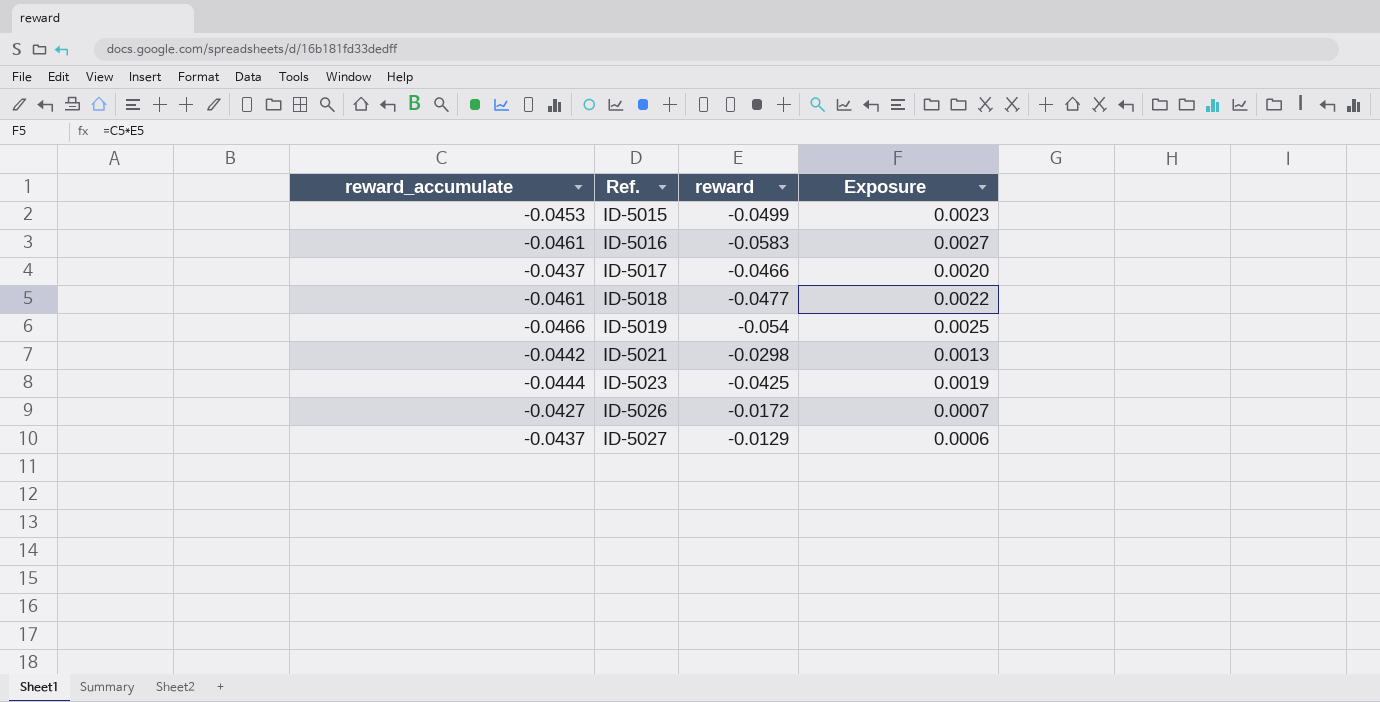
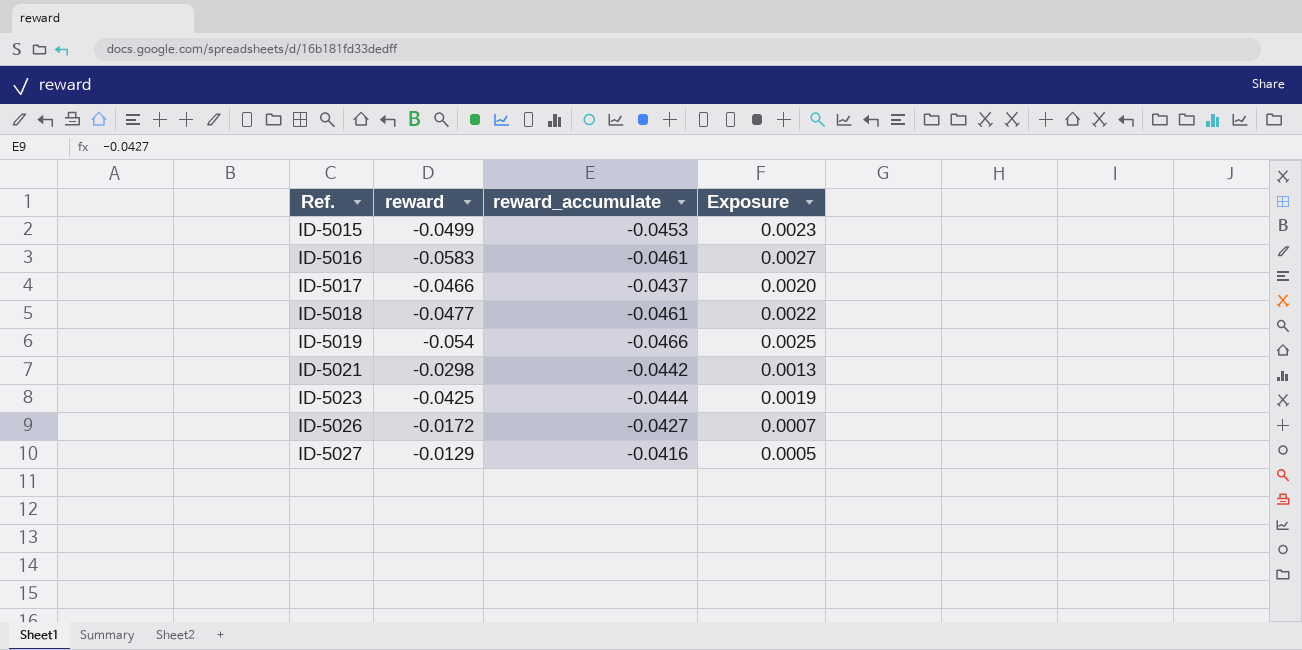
column reward_accumulate | position: 1 -> 3
ID-5027 | reward_accumulate: -0.0437 -> -0.0416
ID-5027 | Exposure: 0.0006 -> 0.0005

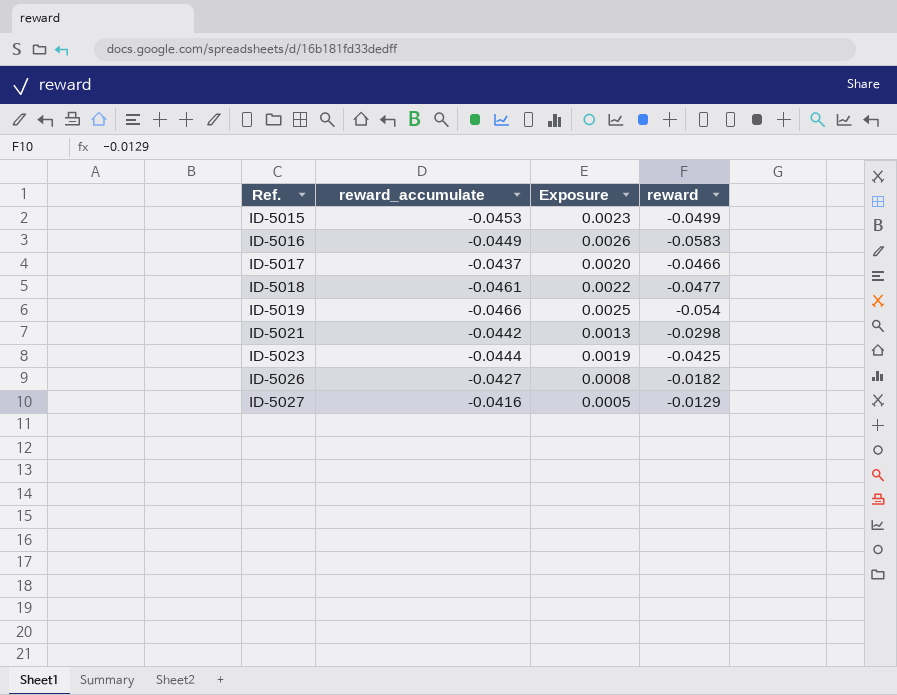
column reward | position: 2 -> 4
ID-5016 | reward_accumulate: -0.0461 -> -0.0449
ID-5016 | Exposure: 0.0027 -> 0.0026
ID-5026 | Exposure: 0.0007 -> 0.0008
ID-5026 | reward: -0.0172 -> -0.0182

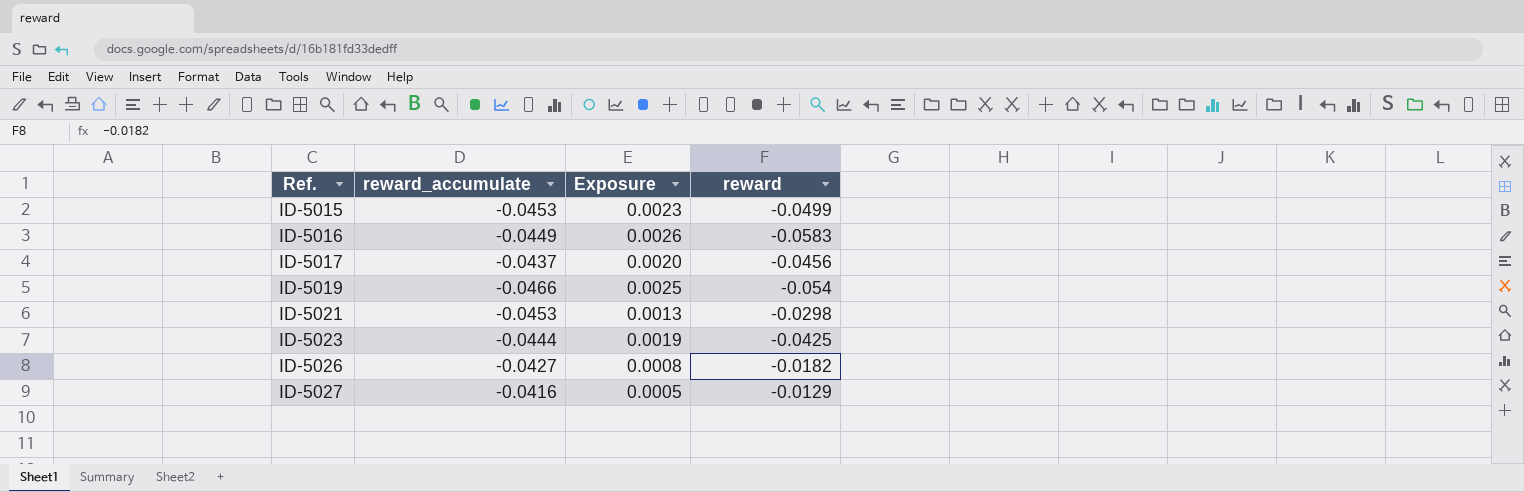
row ID-5018: -0.0461 | 0.0022 | -0.0477 -> none
ID-5017 | reward: -0.0466 -> -0.0456
ID-5021 | reward_accumulate: -0.0442 -> -0.0453

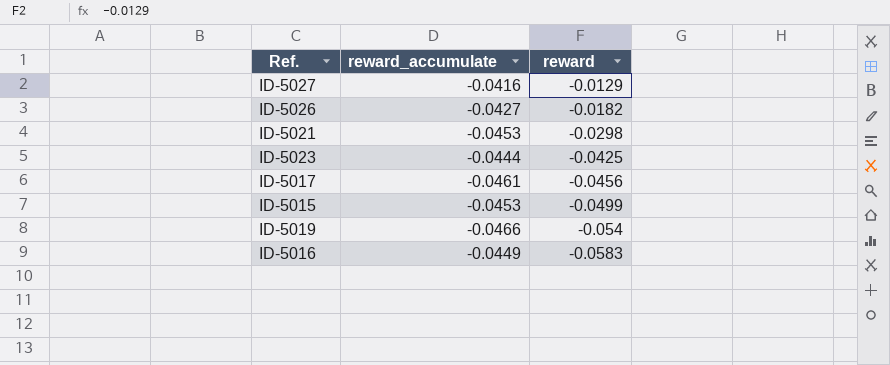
row order: Ref. ascending -> reward descending
column Exposure | formula: [reward_accumulate] * [reward] -> none
ID-5017 | reward_accumulate: -0.0437 -> -0.0461

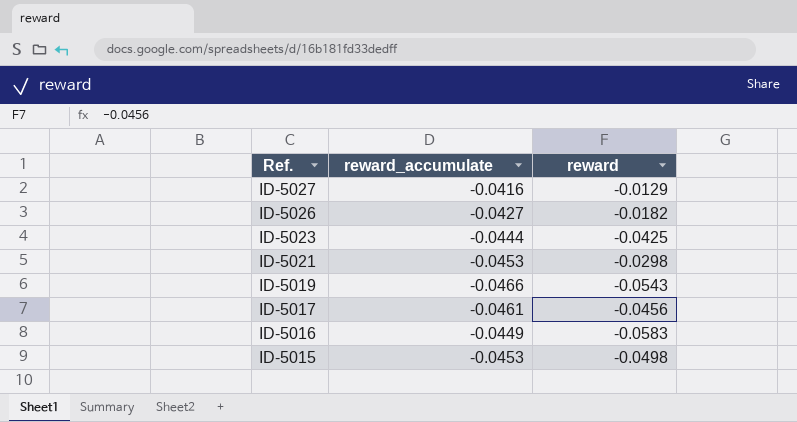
row order: reward descending -> Ref. descending
ID-5019 | reward: -0.054 -> -0.0543
ID-5015 | reward: -0.0499 -> -0.0498

